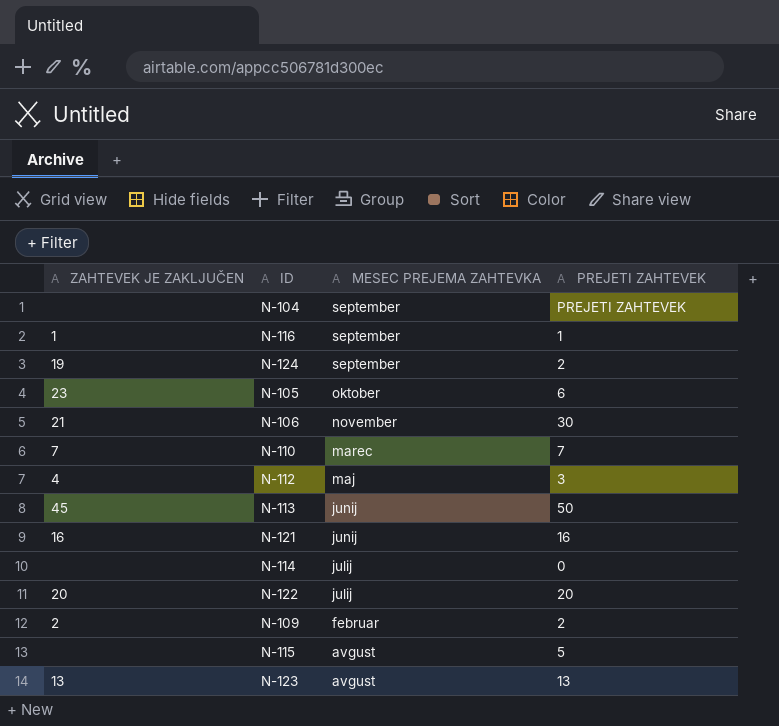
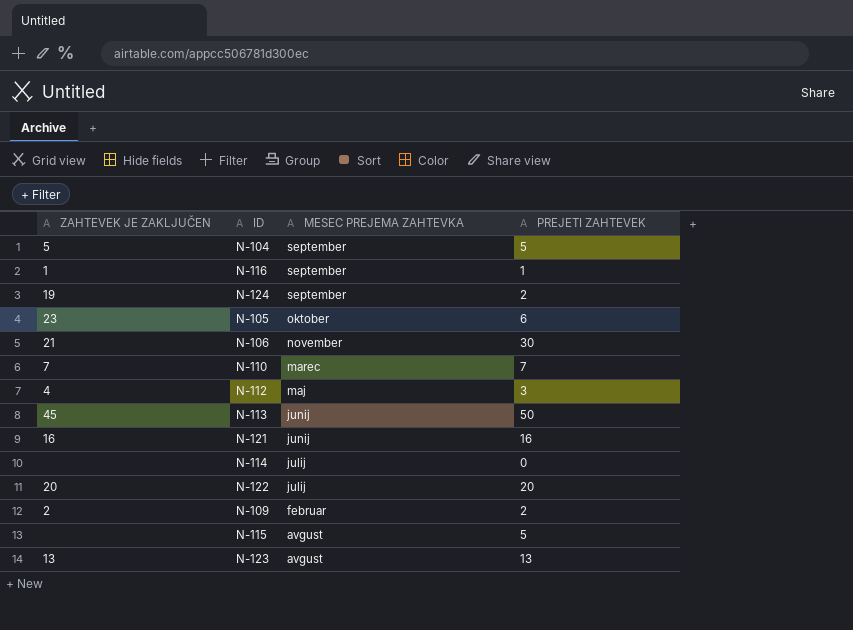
N-104 | ZAHTEVEK JE ZAKLJUČEN: none -> 5
N-104 | PREJETI ZAHTEVEK: PREJETI ZAHTEVEK -> 5

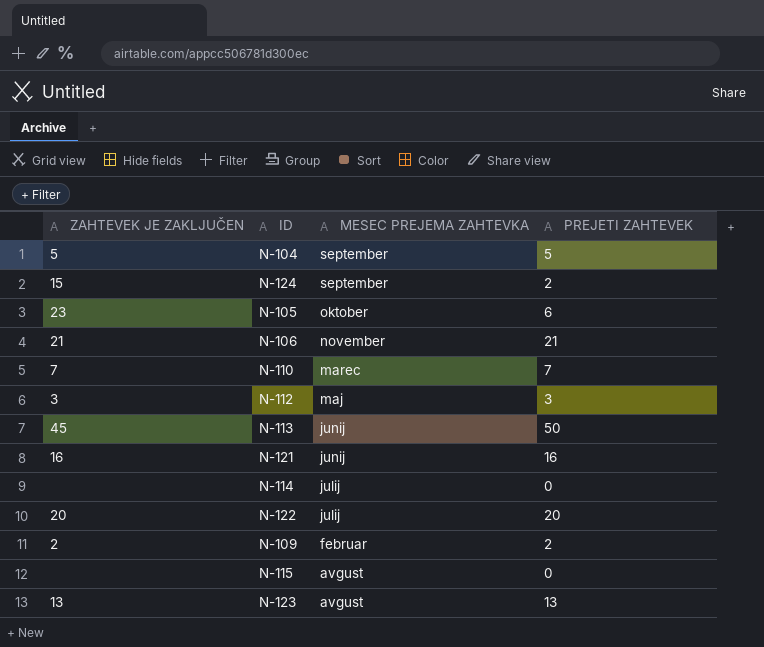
row N-116: 1 | september | 1 -> none
N-124 | ZAHTEVEK JE ZAKLJUČEN: 19 -> 15
N-106 | PREJETI ZAHTEVEK: 30 -> 21
N-112 | ZAHTEVEK JE ZAKLJUČEN: 4 -> 3
N-115 | PREJETI ZAHTEVEK: 5 -> 0

